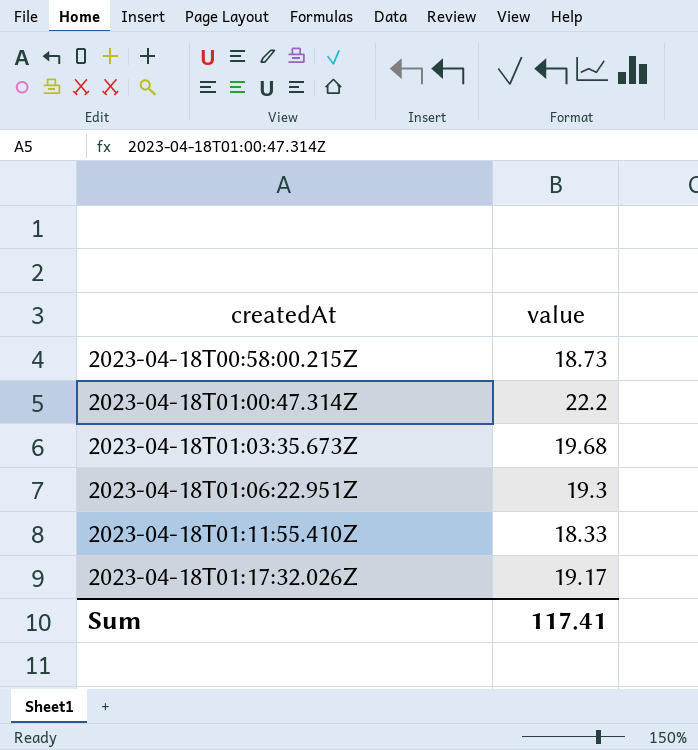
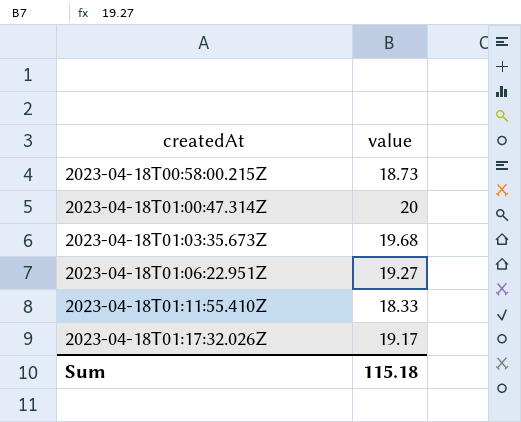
2023-04-18T01:00:47.314Z | value: 22.2 -> 20
2023-04-18T01:06:22.951Z | value: 19.3 -> 19.27
Sum | value: 117.41 -> 115.18

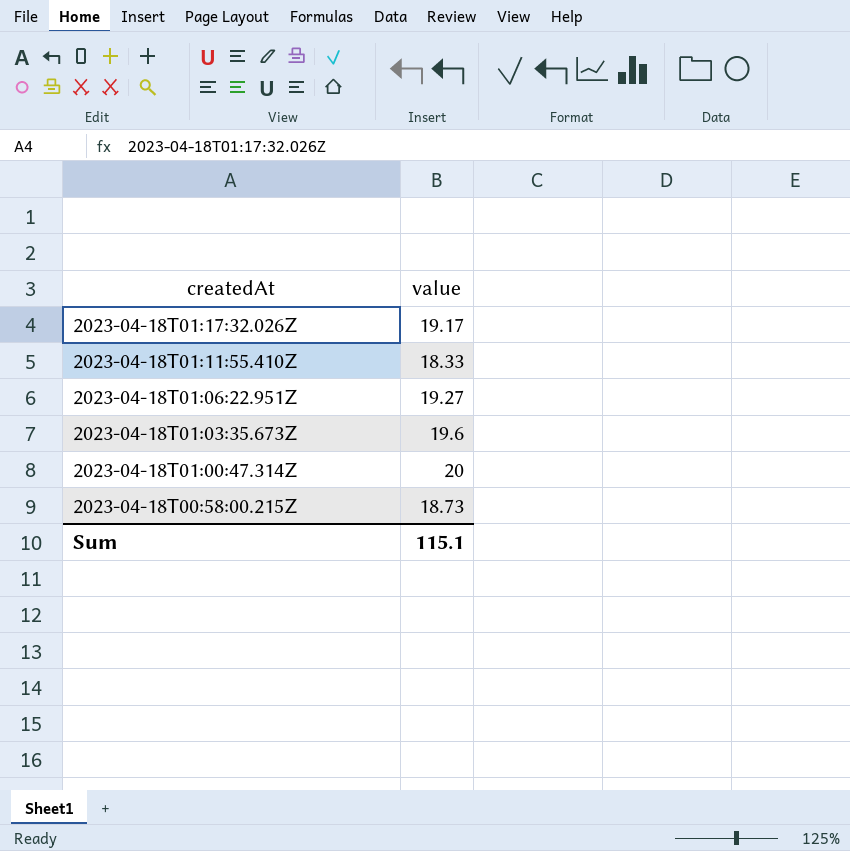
row order: createdAt ascending -> createdAt descending
2023-04-18T01:03:35.673Z | value: 19.68 -> 19.6
Sum | value: 115.18 -> 115.1

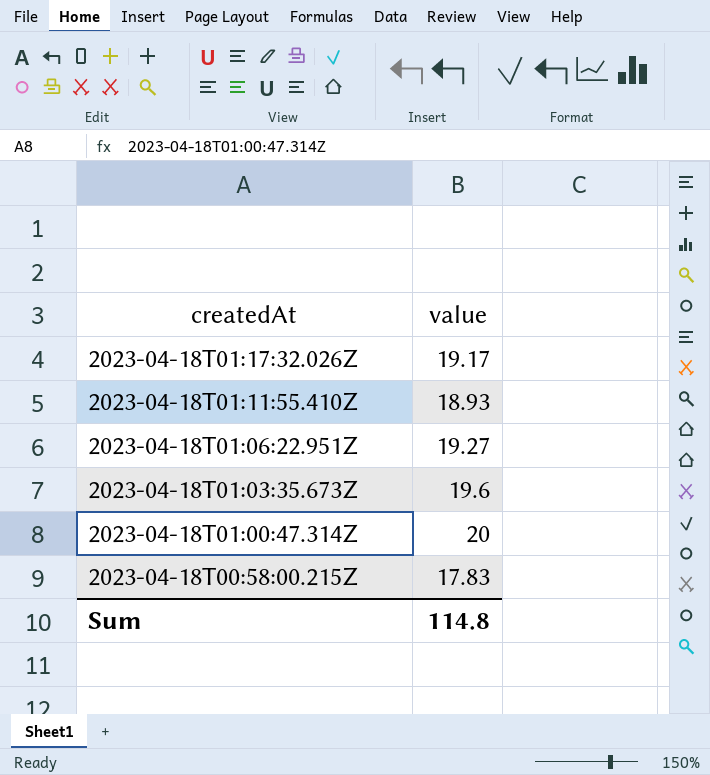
2023-04-18T01:11:55.410Z | value: 18.33 -> 18.93
2023-04-18T00:58:00.215Z | value: 18.73 -> 17.83
Sum | value: 115.1 -> 114.8

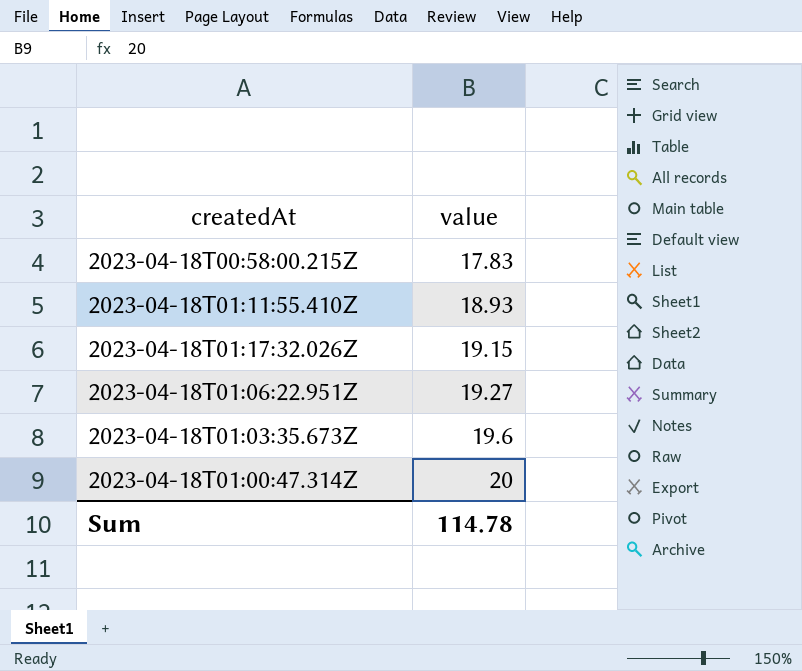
row order: createdAt descending -> value ascending
2023-04-18T01:17:32.026Z | value: 19.17 -> 19.15
Sum | value: 114.8 -> 114.78

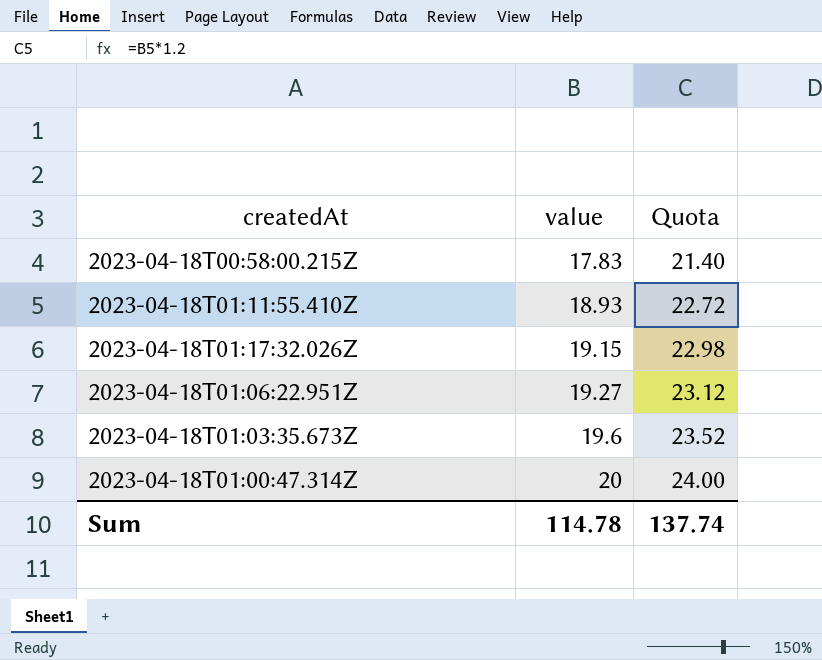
column Quota | formula: none -> [value] * 1.2

